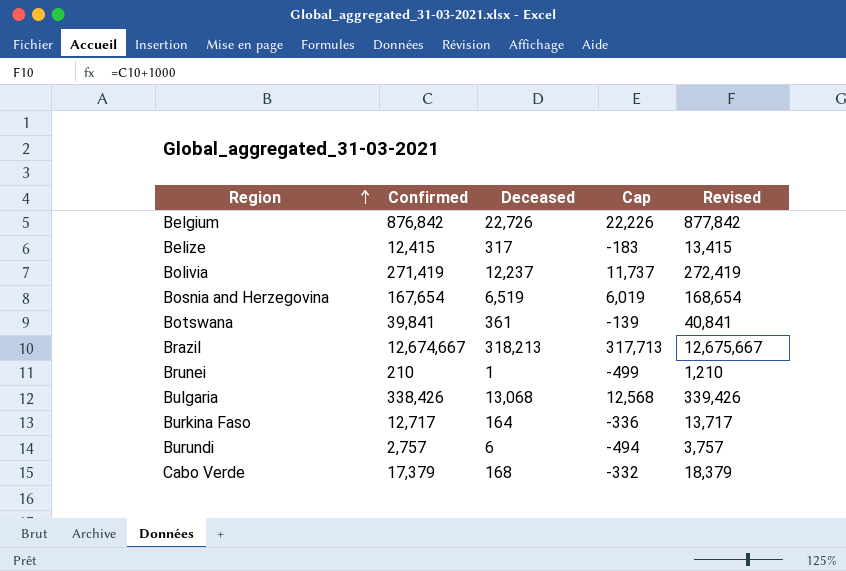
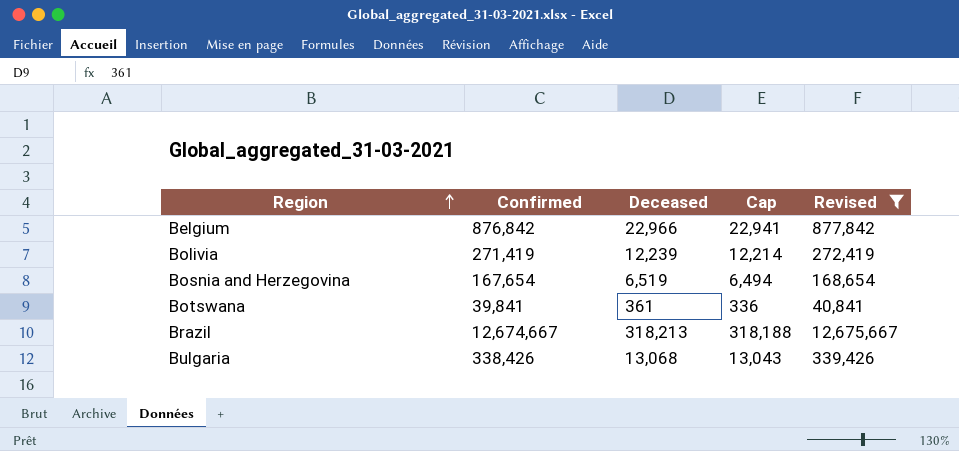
filter: none -> Revised >= 40,841
column Cap | formula: [Deceased] - 500 -> [Deceased] - 25
Belgium | Deceased: 22,726 -> 22,966
Bolivia | Deceased: 12,237 -> 12,239

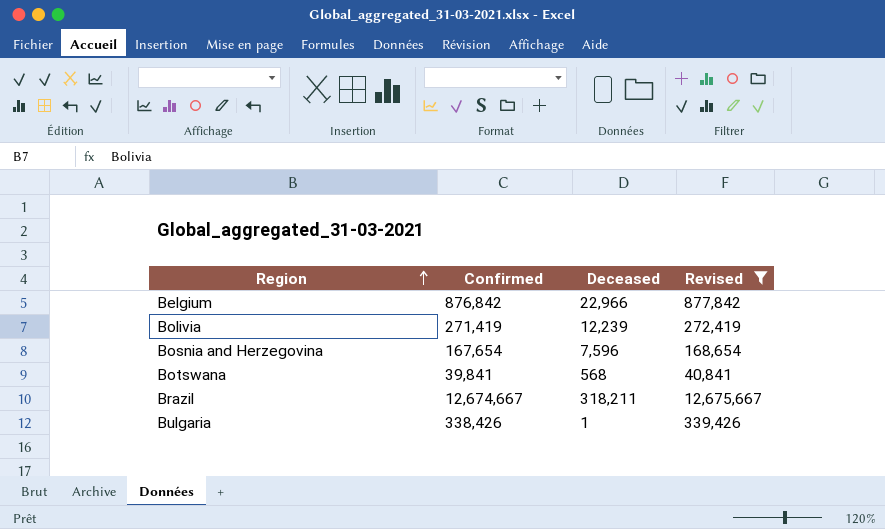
column Cap | formula: [Deceased] - 25 -> none
Bosnia and Herzegovina | Deceased: 6,519 -> 7,596
Botswana | Deceased: 361 -> 568
Brazil | Deceased: 318,213 -> 318,211
Bulgaria | Deceased: 13,068 -> 1

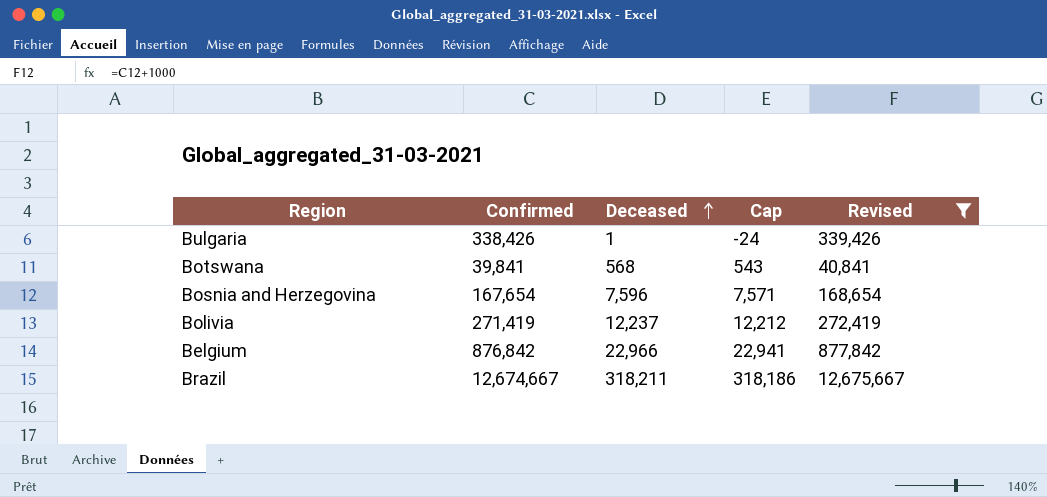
row order: Region ascending -> Deceased ascending
column Cap | formula: none -> [Deceased] - 25
Bolivia | Deceased: 12,239 -> 12,237

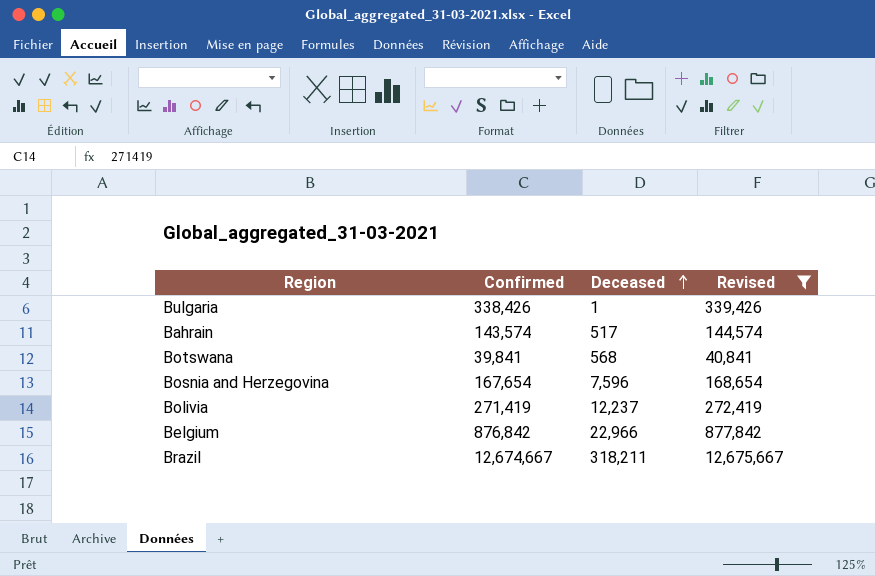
column Cap | formula: [Deceased] - 25 -> none
row Bahrain: none -> 143,574 | 517 | 144,574

